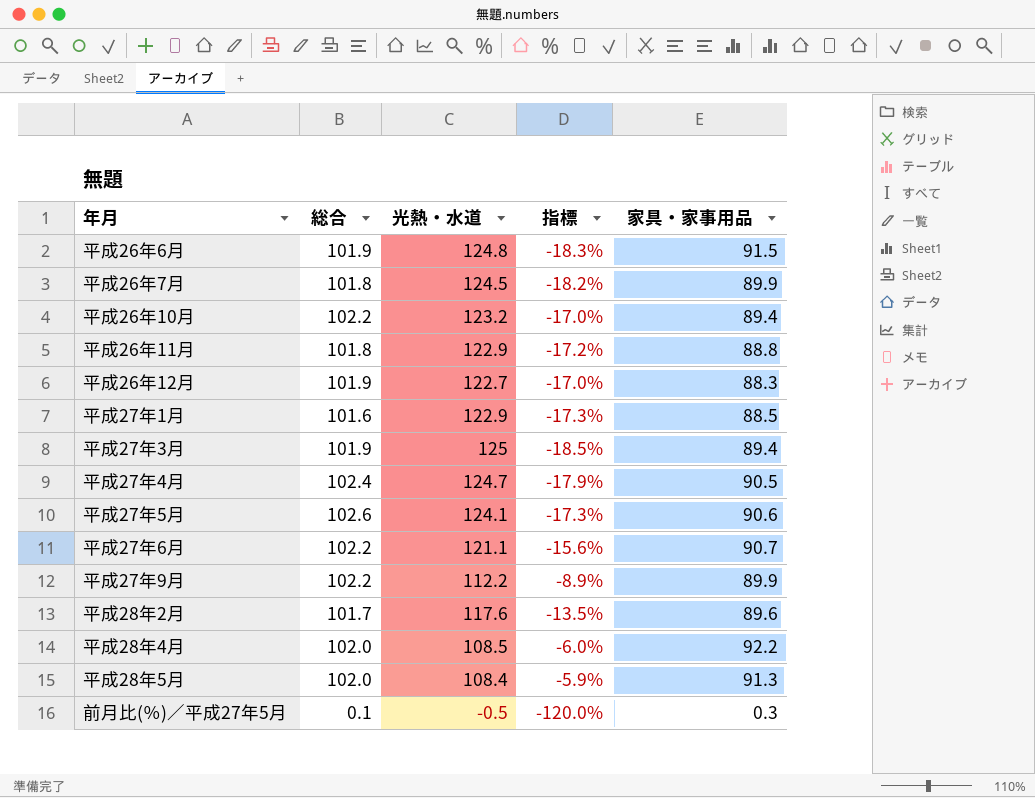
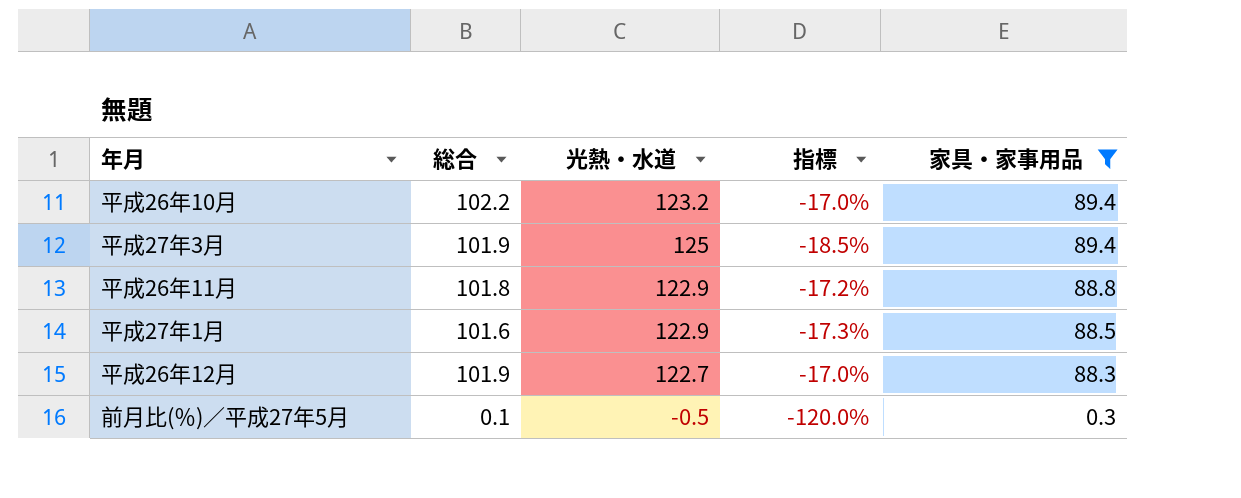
filter: none -> 家具・家事用品 <= 89.4
row order: none -> 家具・家事用品 descending

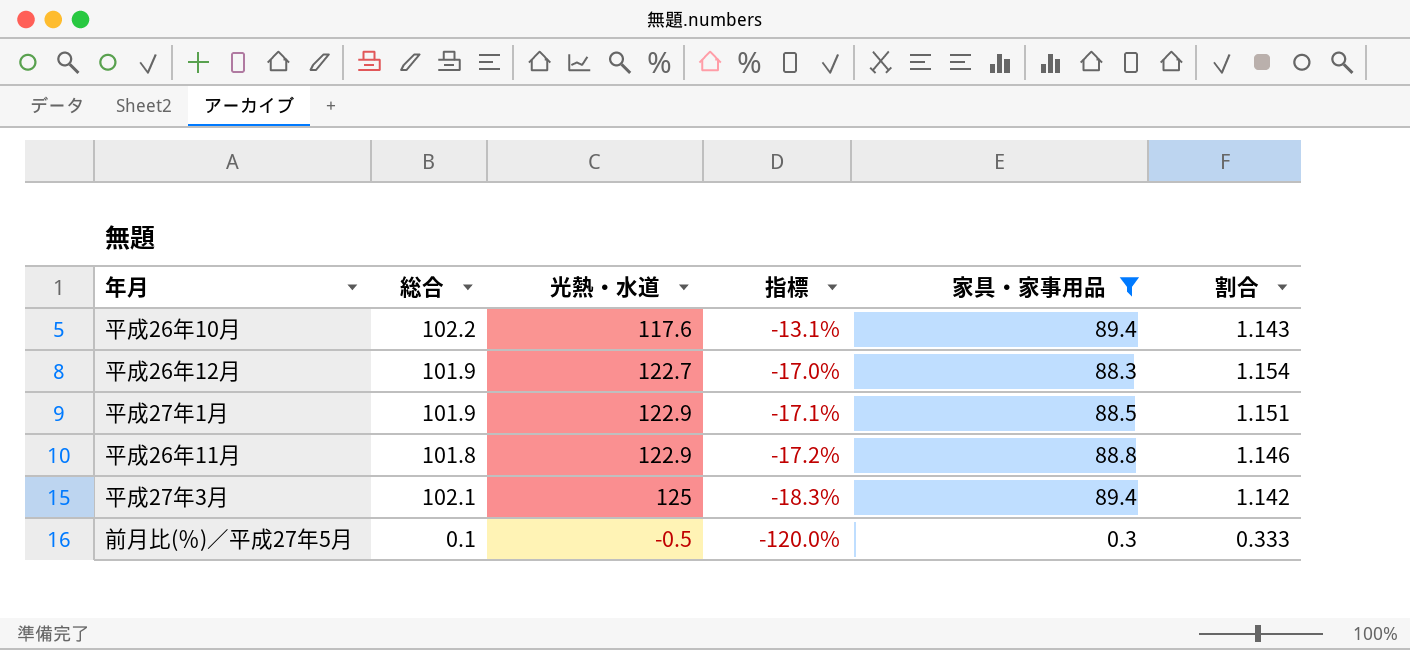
row order: 家具・家事用品 descending -> 指標 descending
column 割合 | formula: none -> [総合] / [家具・家事用品]
平成26年10月 | 光熱・水道: 123.2 -> 117.6
平成26年10月 | 指標: -17.0% -> -13.1%
平成27年1月 | 総合: 101.6 -> 101.9
平成27年1月 | 指標: -17.3% -> -17.1%
平成27年3月 | 総合: 101.9 -> 102.1
平成27年3月 | 指標: -18.5% -> -18.3%

